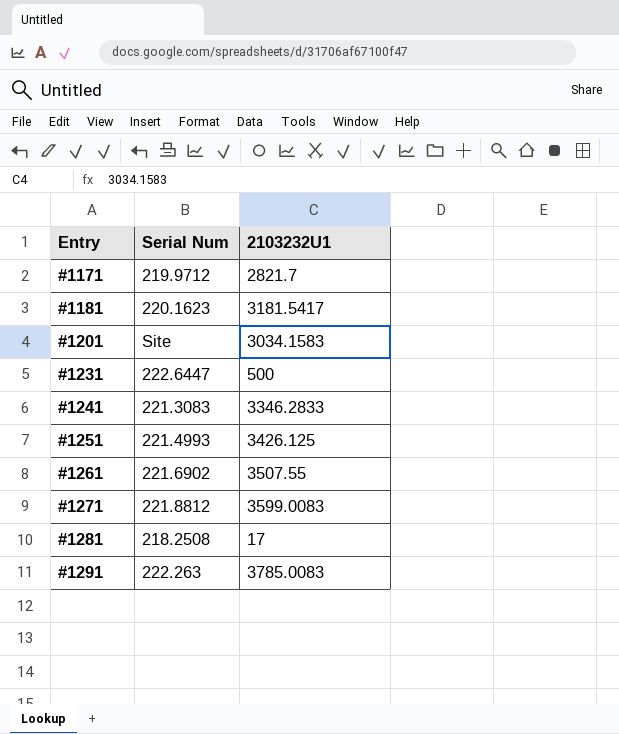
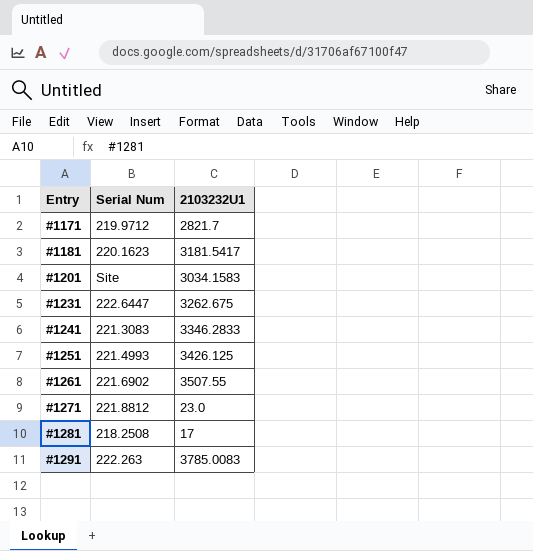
#1231 | 2103232U1: 500 -> 3262.675
#1271 | 2103232U1: 3599.0083 -> 23.0

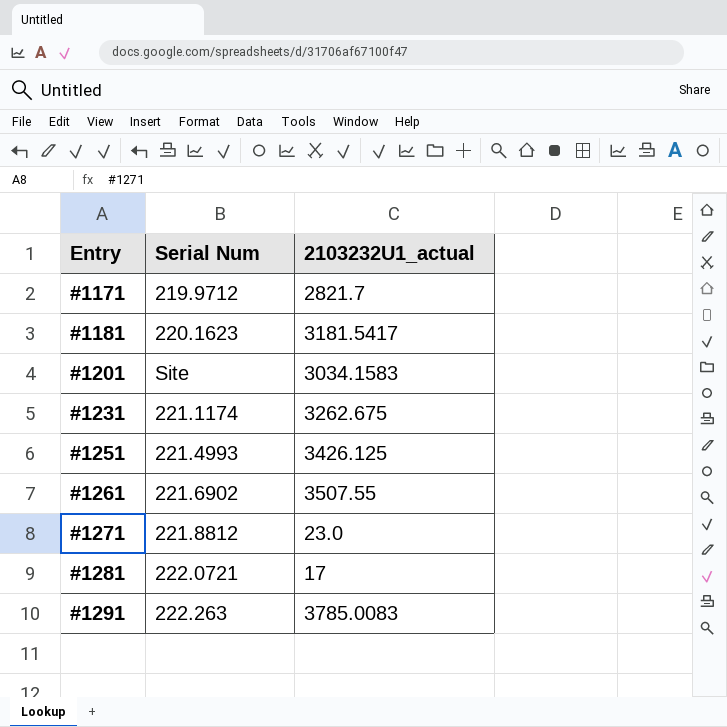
column name: 2103232U1 -> 2103232U1_actual
row #1241: 221.3083 | 3346.2833 -> none
#1231 | Serial Num: 222.6447 -> 221.1174
#1281 | Serial Num: 218.2508 -> 222.0721

